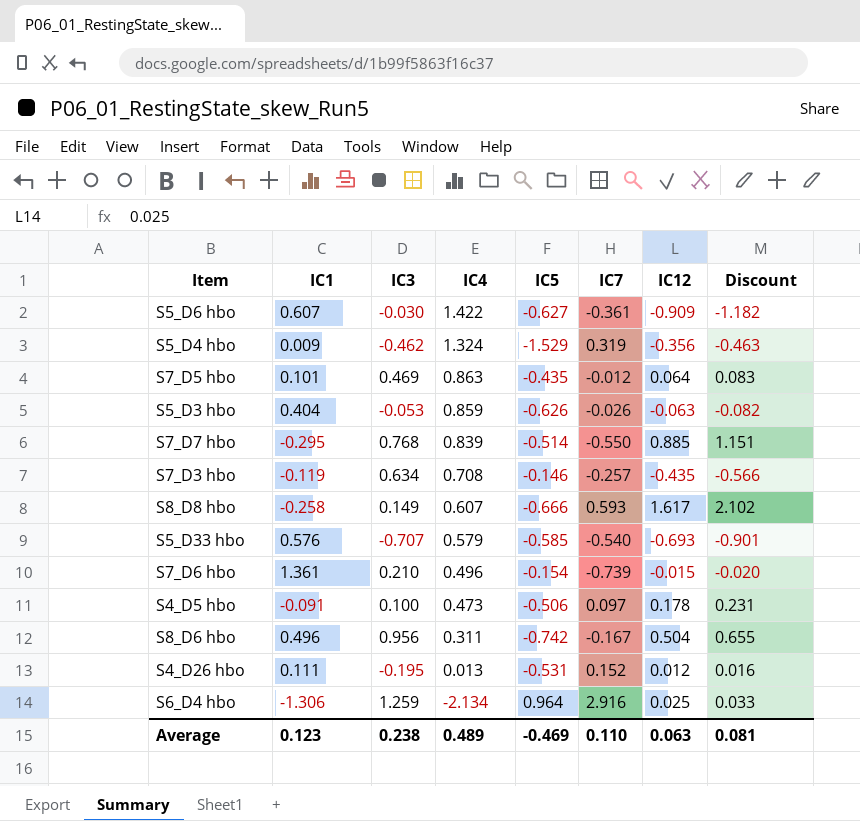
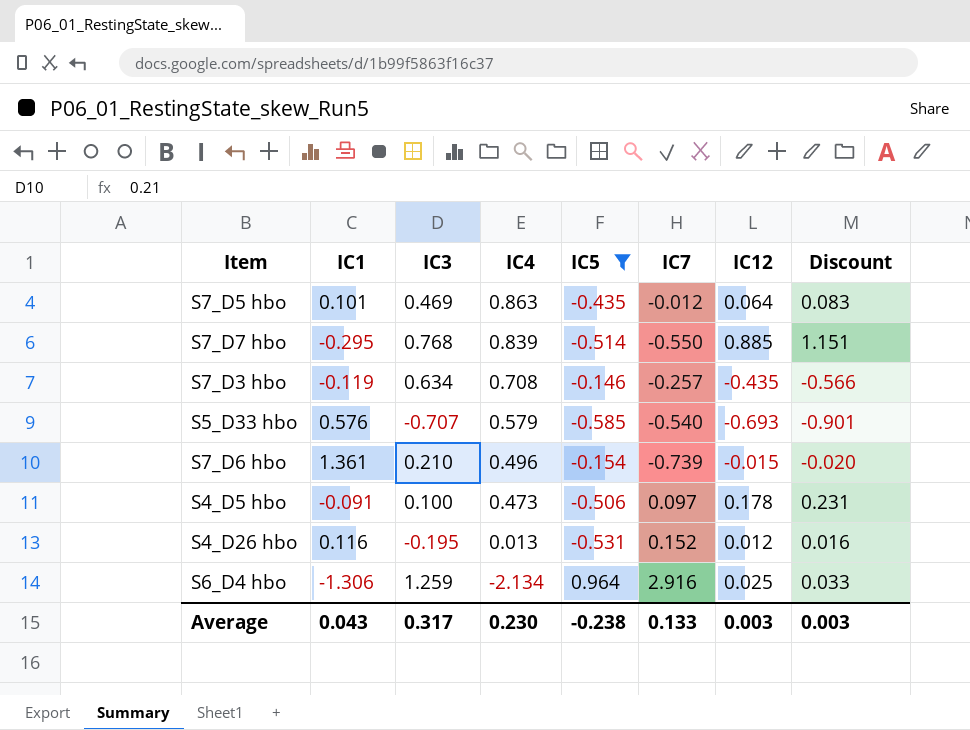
filter: none -> IC5 >= -0.585
S4_D26 hbo | IC1: 0.111 -> 0.116
Average | IC1: 0.123 -> 0.043
Average | IC3: 0.238 -> 0.317
Average | IC4: 0.489 -> 0.230
Average | IC5: -0.469 -> -0.238
Average | IC7: 0.110 -> 0.133
Average | IC12: 0.063 -> 0.003
Average | Discount: 0.081 -> 0.003

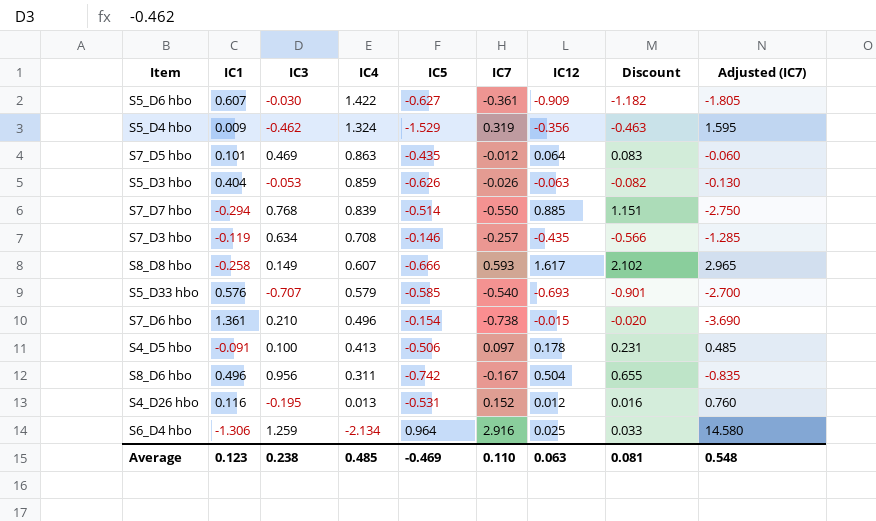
filter: IC5 >= -0.585 -> none
column Adjusted (IC7) | formula: none -> [IC7] * 5
S7_D7 hbo | IC1: -0.295 -> -0.294
S7_D6 hbo | IC7: -0.739 -> -0.738
S4_D5 hbo | IC4: 0.473 -> 0.413
Average | IC1: 0.043 -> 0.123
Average | IC3: 0.317 -> 0.238
Average | IC4: 0.230 -> 0.485
Average | IC5: -0.238 -> -0.469
Average | IC7: 0.133 -> 0.110
Average | IC12: 0.003 -> 0.063
Average | Discount: 0.003 -> 0.081

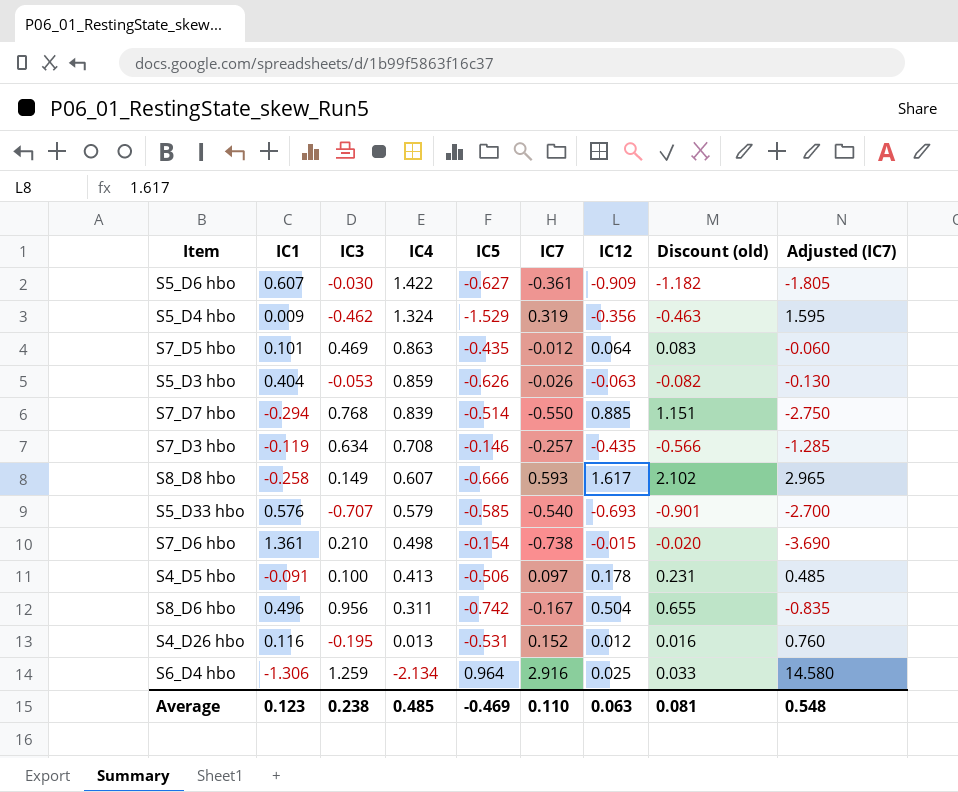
column name: Discount -> Discount (old)
S7_D6 hbo | IC4: 0.496 -> 0.498

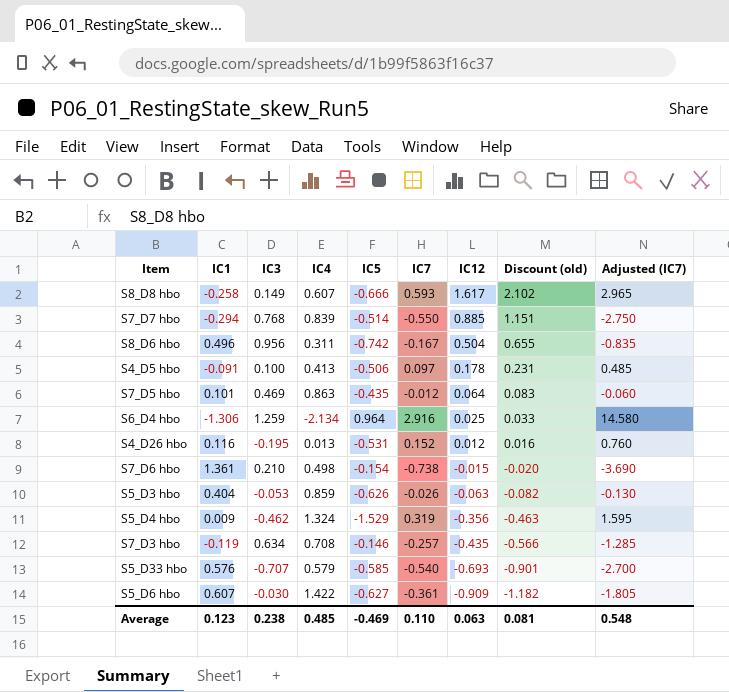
row order: IC4 descending -> IC12 descending

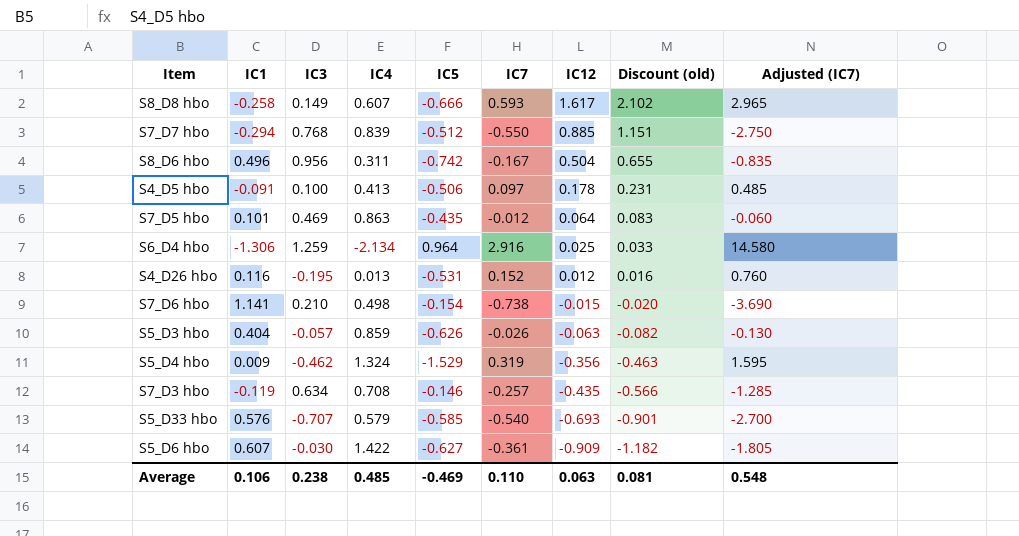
S7_D7 hbo | IC5: -0.514 -> -0.512
S7_D6 hbo | IC1: 1.361 -> 1.141
S5_D3 hbo | IC3: -0.053 -> -0.057
Average | IC1: 0.123 -> 0.106

